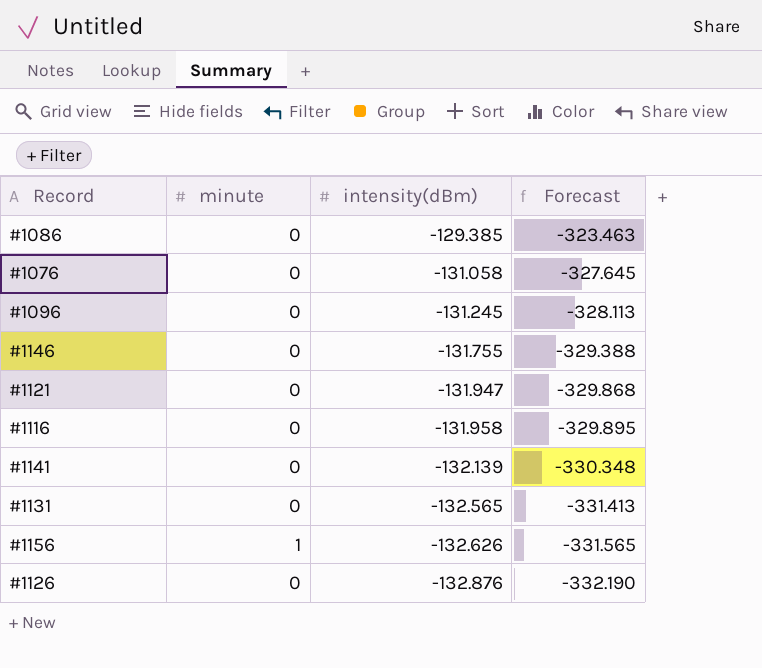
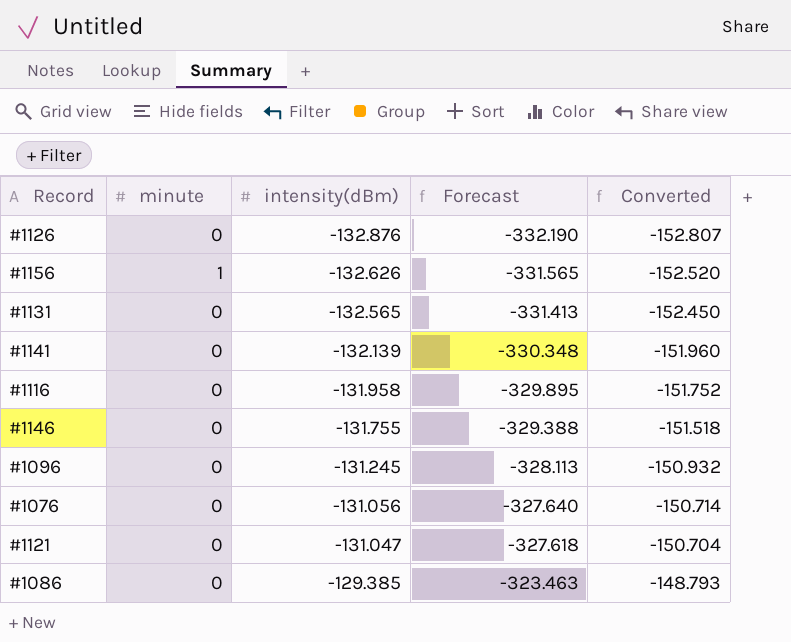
row order: intensity(dBm) descending -> intensity(dBm) ascending
column Converted | formula: none -> [intensity(dBm)] * 1.15
#1076 | intensity(dBm): -131.058 -> -131.056
#1076 | Forecast: -327.645 -> -327.640
#1121 | intensity(dBm): -131.947 -> -131.047
#1121 | Forecast: -329.868 -> -327.618

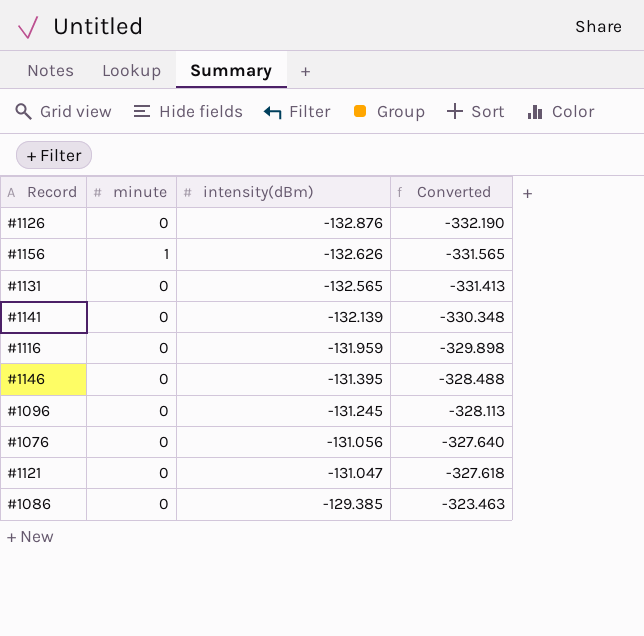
column Forecast | formula: [intensity(dBm)] * 2.5 -> none
column Converted | formula: [intensity(dBm)] * 1.15 -> [intensity(dBm)] * 2.5
#1116 | intensity(dBm): -131.958 -> -131.959
#1146 | intensity(dBm): -131.755 -> -131.395

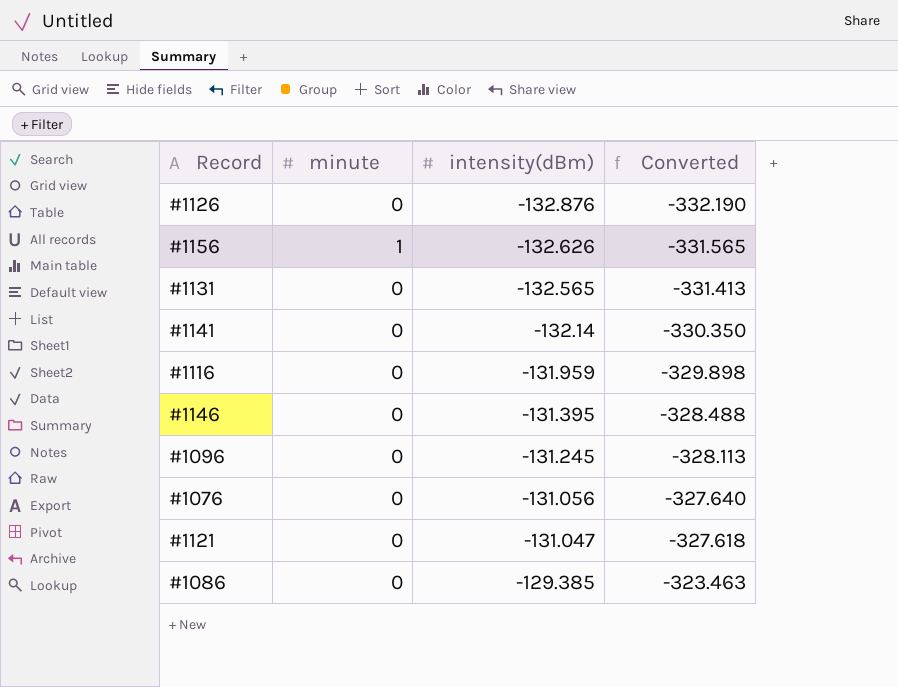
#1141 | intensity(dBm): -132.139 -> -132.14
#1141 | Converted: -330.348 -> -330.350

